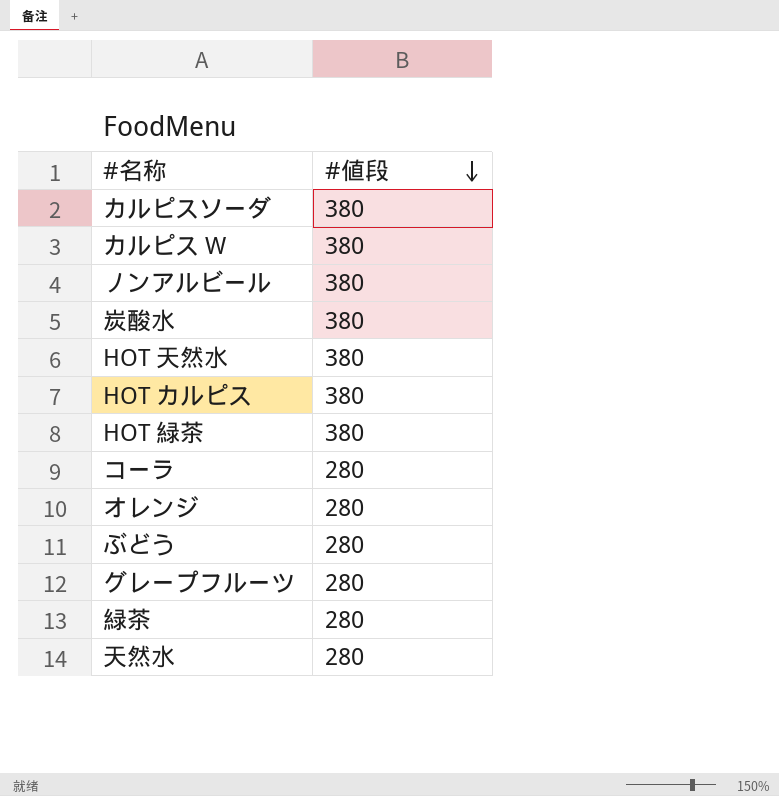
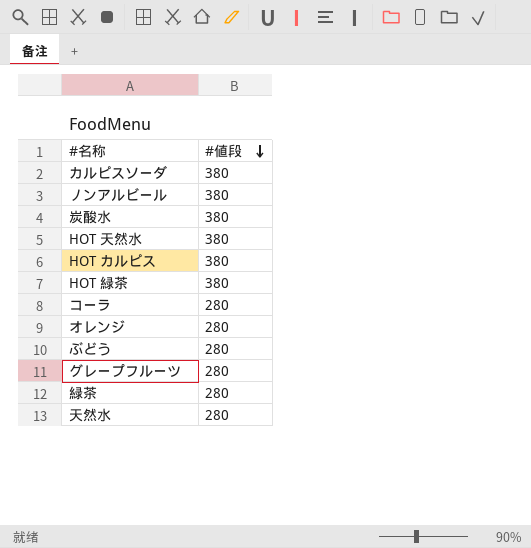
row カルピス W: 380 -> none

